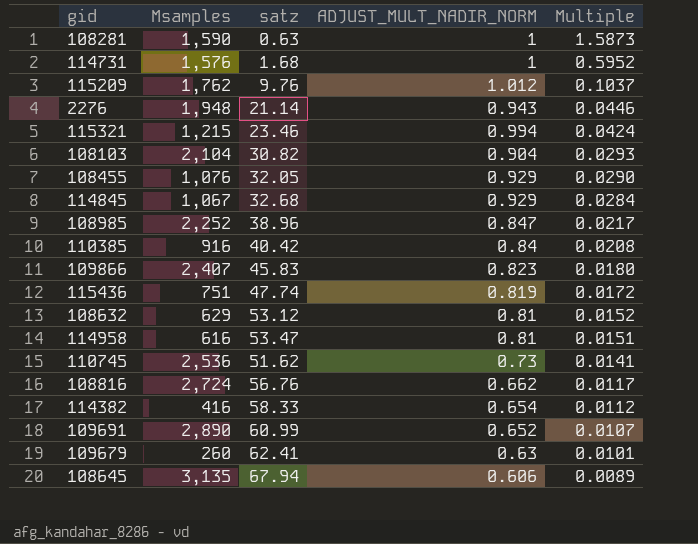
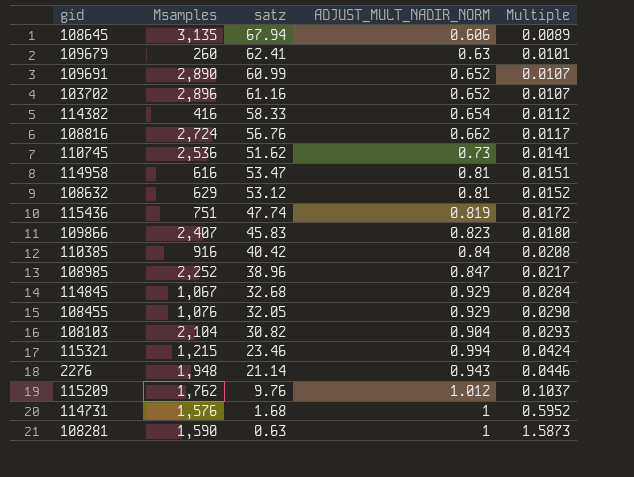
row order: Multiple descending -> Multiple ascending
row 103702: none -> 2,896 | 61.16 | 0.652 | 0.0107

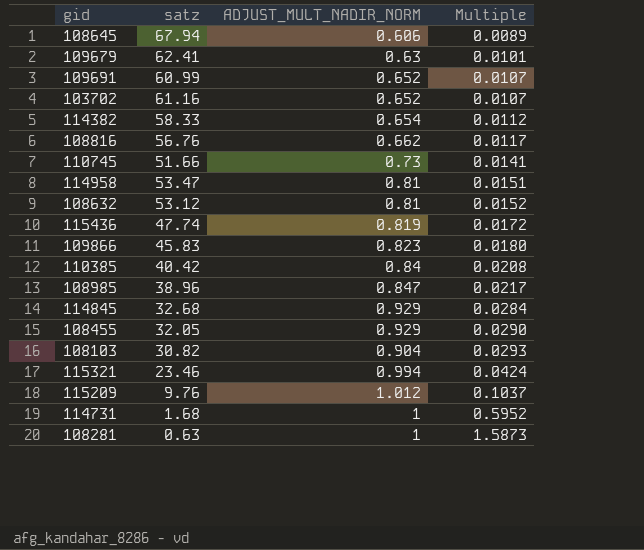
column Msamples | position: 2 -> none
row 2276: 1,948 | 21.14 | 0.943 | 0.0446 -> none
110745 | satz: 51.62 -> 51.66

